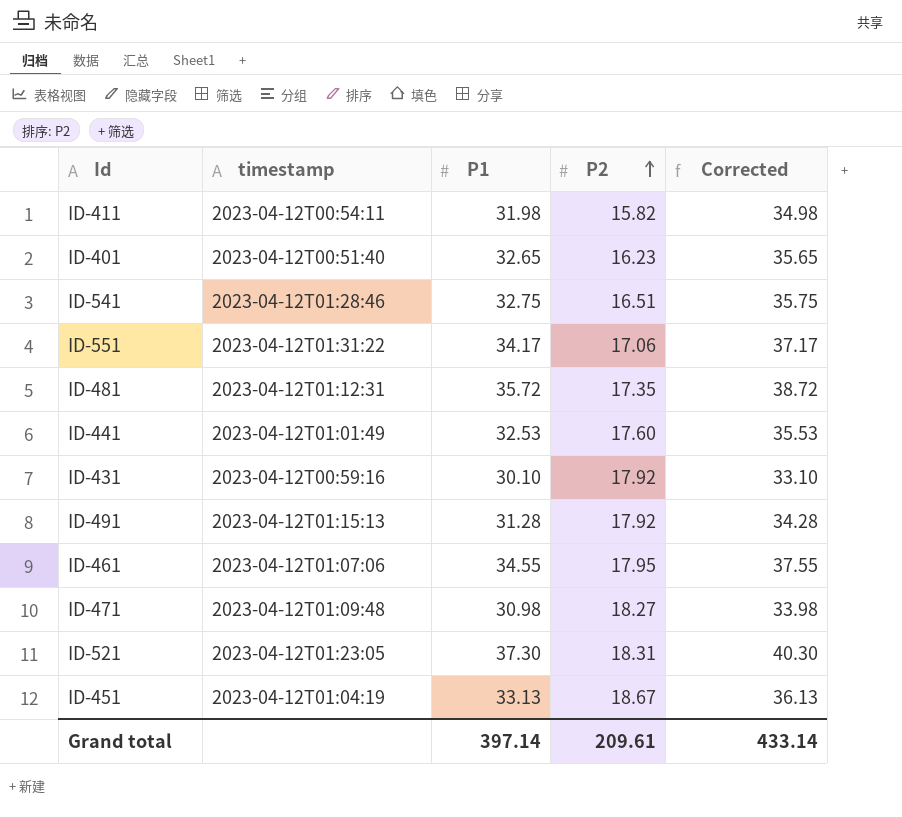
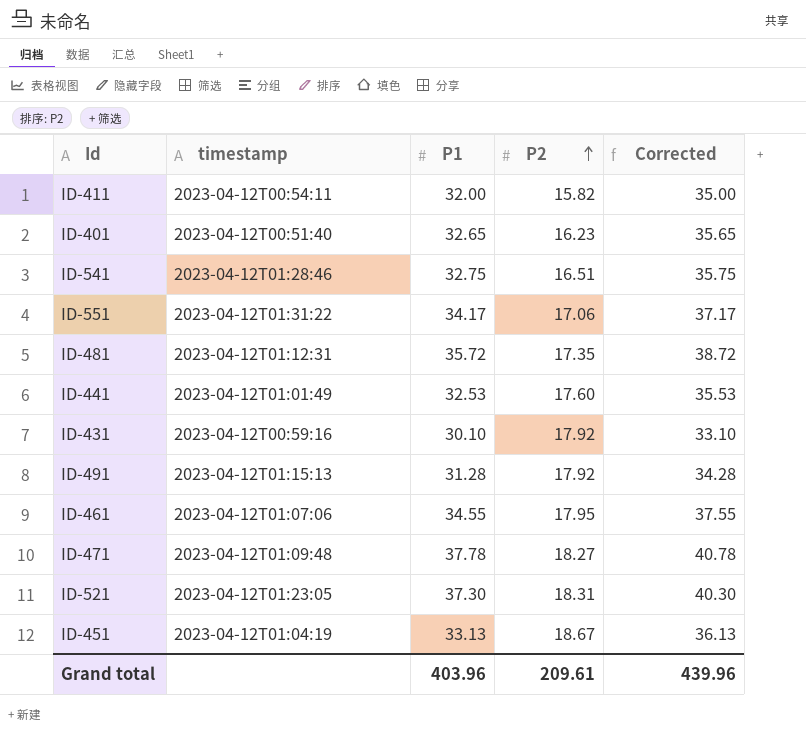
ID-411 | P1: 31.98 -> 32.00
ID-411 | Corrected: 34.98 -> 35.00
ID-471 | P1: 30.98 -> 37.78
ID-471 | Corrected: 33.98 -> 40.78
Grand total | P1: 397.14 -> 403.96
Grand total | Corrected: 433.14 -> 439.96

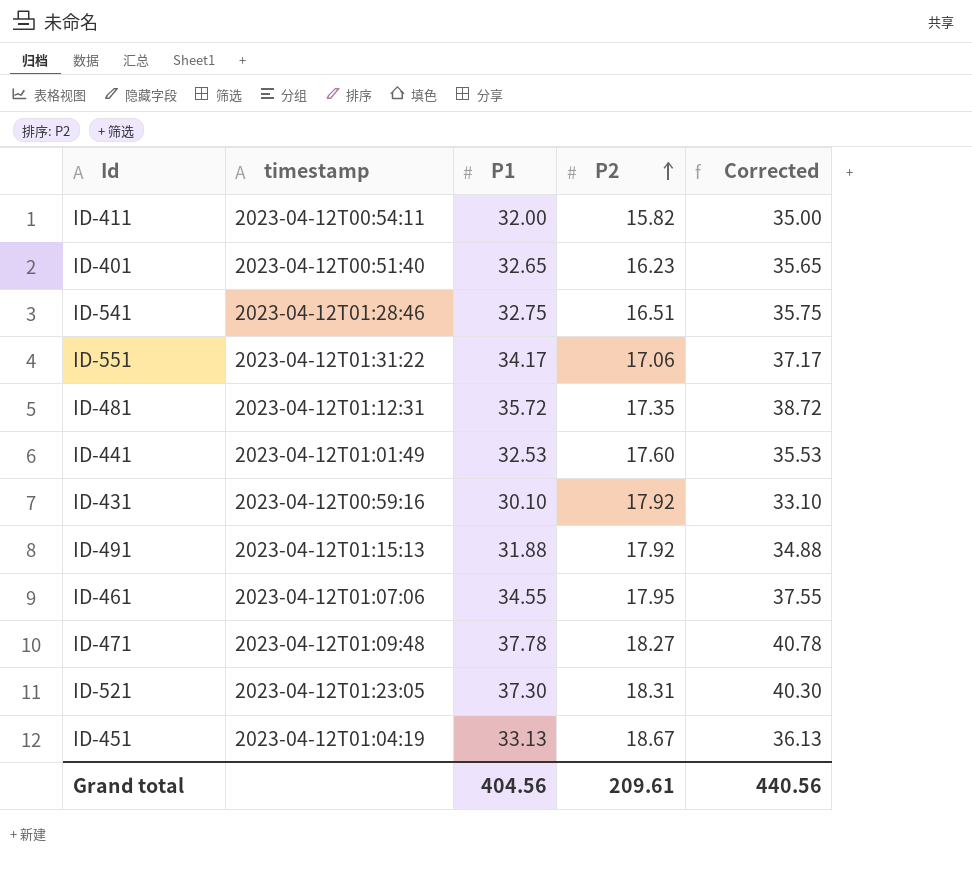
ID-491 | P1: 31.28 -> 31.88
ID-491 | Corrected: 34.28 -> 34.88
Grand total | P1: 403.96 -> 404.56
Grand total | Corrected: 439.96 -> 440.56

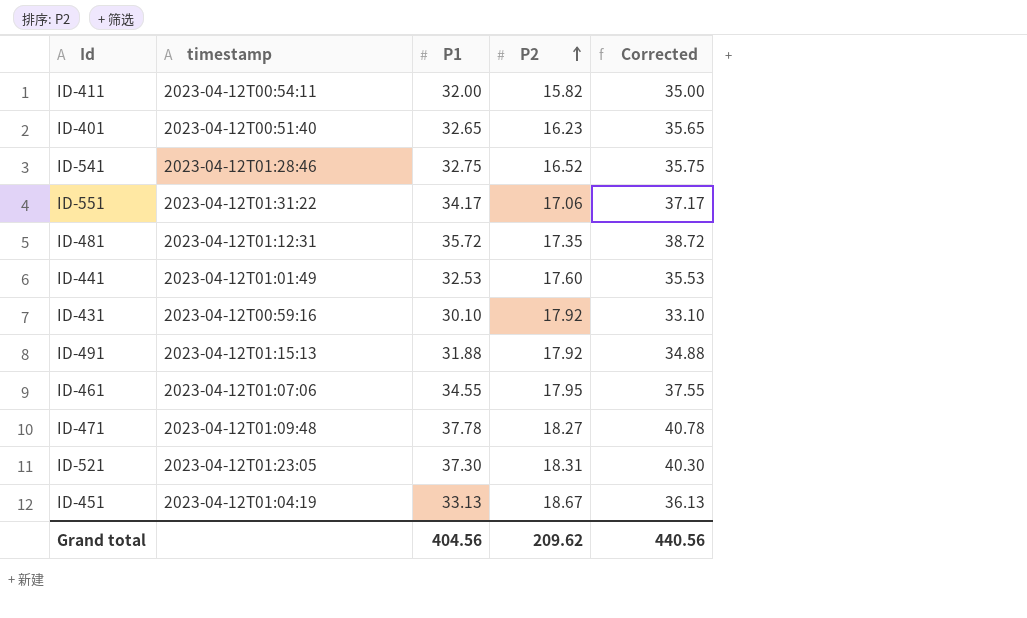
ID-541 | P2: 16.51 -> 16.52
Grand total | P2: 209.61 -> 209.62

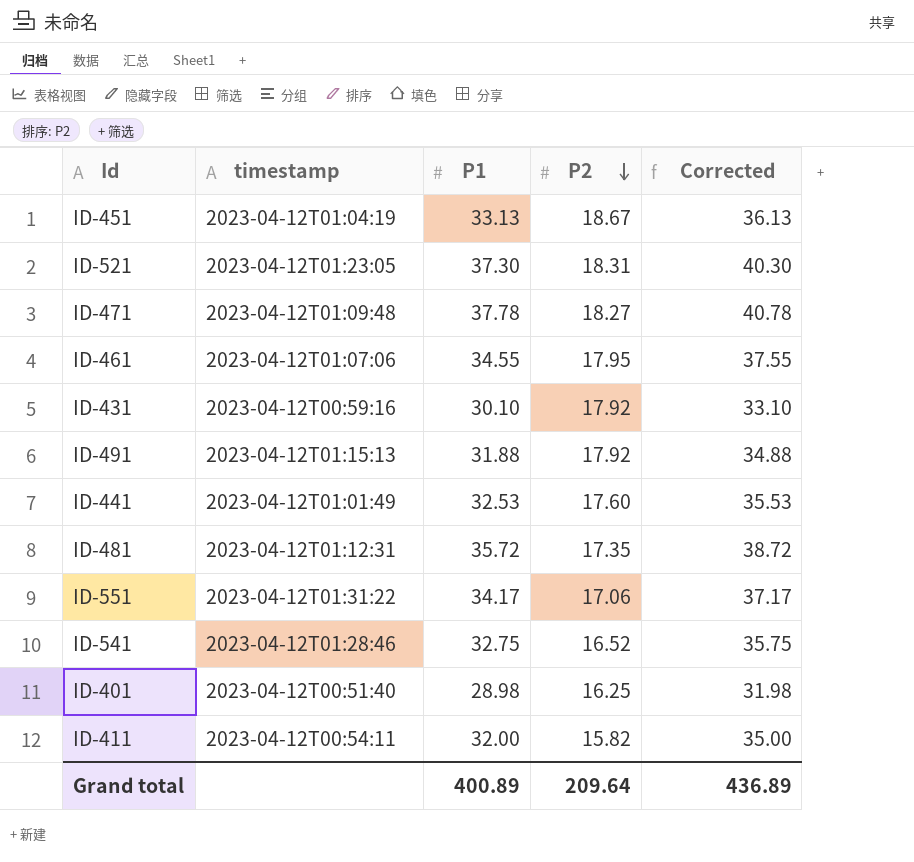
row order: P2 ascending -> P2 descending
ID-401 | P1: 32.65 -> 28.98
ID-401 | P2: 16.23 -> 16.25
ID-401 | Corrected: 35.65 -> 31.98
Grand total | P1: 404.56 -> 400.89
Grand total | P2: 209.62 -> 209.64
Grand total | Corrected: 440.56 -> 436.89

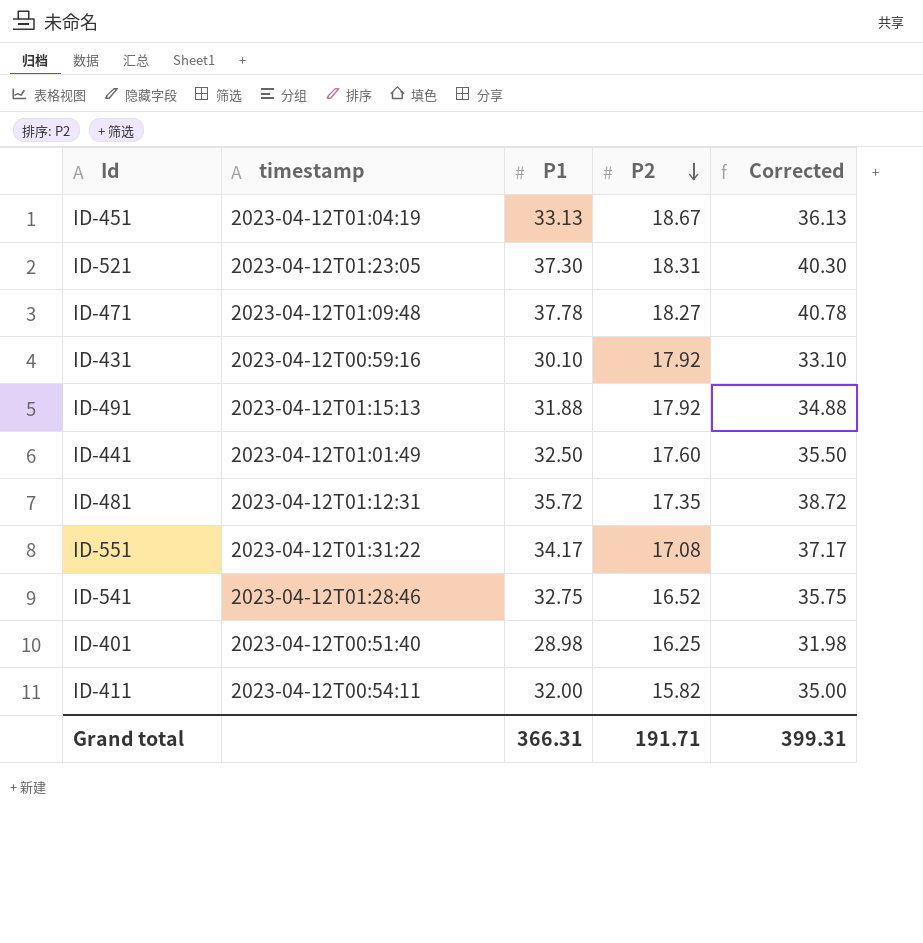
row ID-461: 2023-04-12T01:07:06 | 34.55 | 17.95 | 37.55 -> none
ID-441 | P1: 32.53 -> 32.50
ID-441 | Corrected: 35.53 -> 35.50
ID-551 | P2: 17.06 -> 17.08
Grand total | P1: 400.89 -> 366.31
Grand total | P2: 209.64 -> 191.71
Grand total | Corrected: 436.89 -> 399.31

